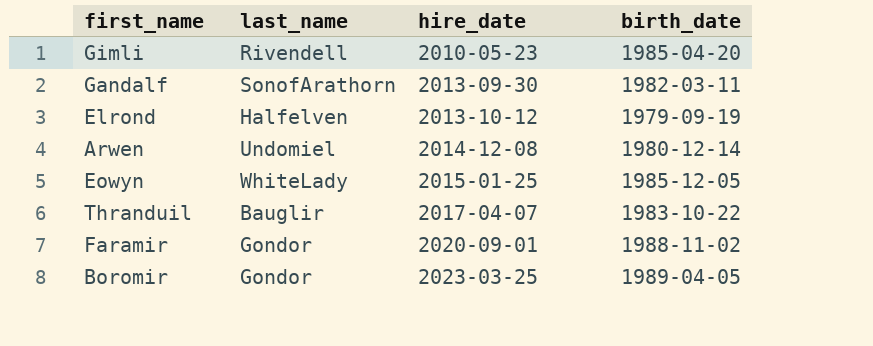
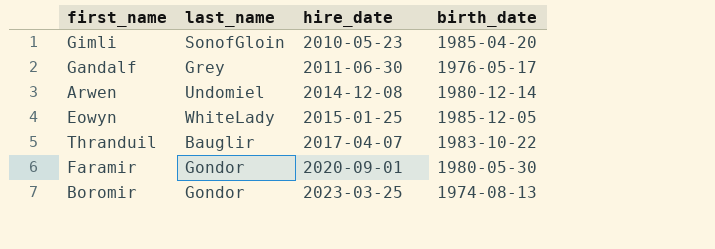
row Elrond: Halfelven | 2013-10-12 | 1979-09-19 -> none
Gimli | last_name: Rivendell -> SonofGloin
Gandalf | last_name: SonofArathorn -> Grey
Gandalf | hire_date: 2013-09-30 -> 2011-06-30
Gandalf | birth_date: 1982-03-11 -> 1976-05-17
Faramir | birth_date: 1988-11-02 -> 1980-05-30
Boromir | birth_date: 1989-04-05 -> 1974-08-13

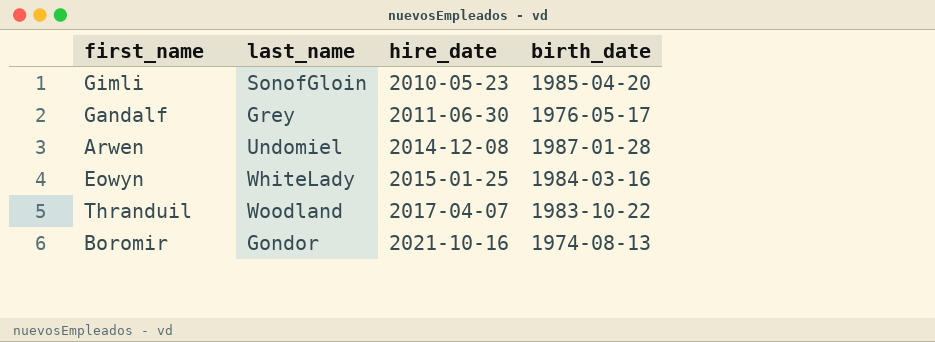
row Faramir: Gondor | 2020-09-01 | 1980-05-30 -> none
Arwen | birth_date: 1980-12-14 -> 1987-01-28
Eowyn | birth_date: 1985-12-05 -> 1984-03-16
Thranduil | last_name: Bauglir -> Woodland
Boromir | hire_date: 2023-03-25 -> 2021-10-16

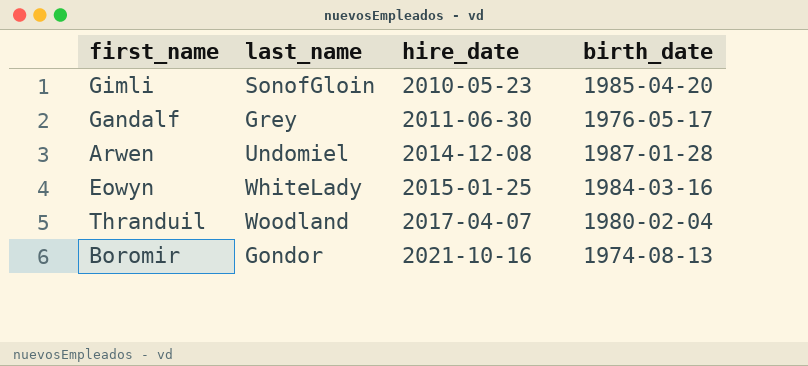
Thranduil | birth_date: 1983-10-22 -> 1980-02-04

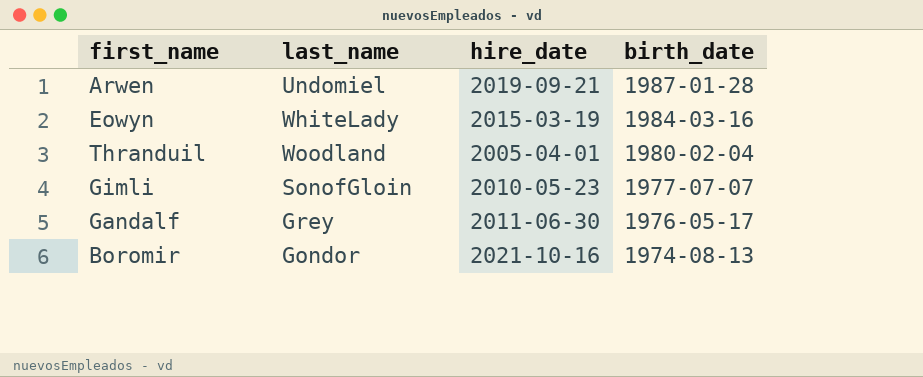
row order: hire_date ascending -> birth_date descending
Arwen | hire_date: 2014-12-08 -> 2019-09-21
Eowyn | hire_date: 2015-01-25 -> 2015-03-19
Thranduil | hire_date: 2017-04-07 -> 2005-04-01
Gimli | birth_date: 1985-04-20 -> 1977-07-07

